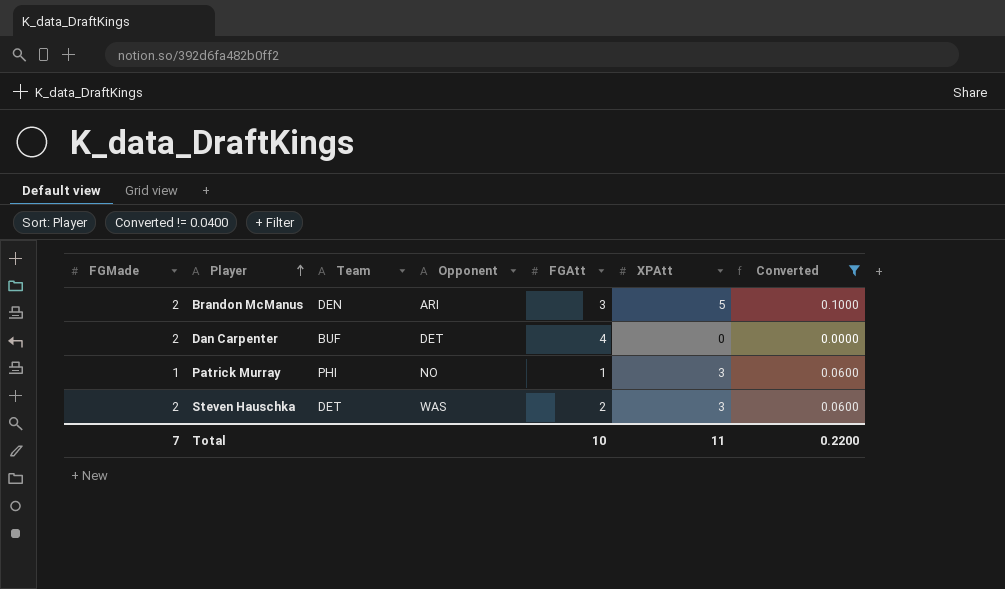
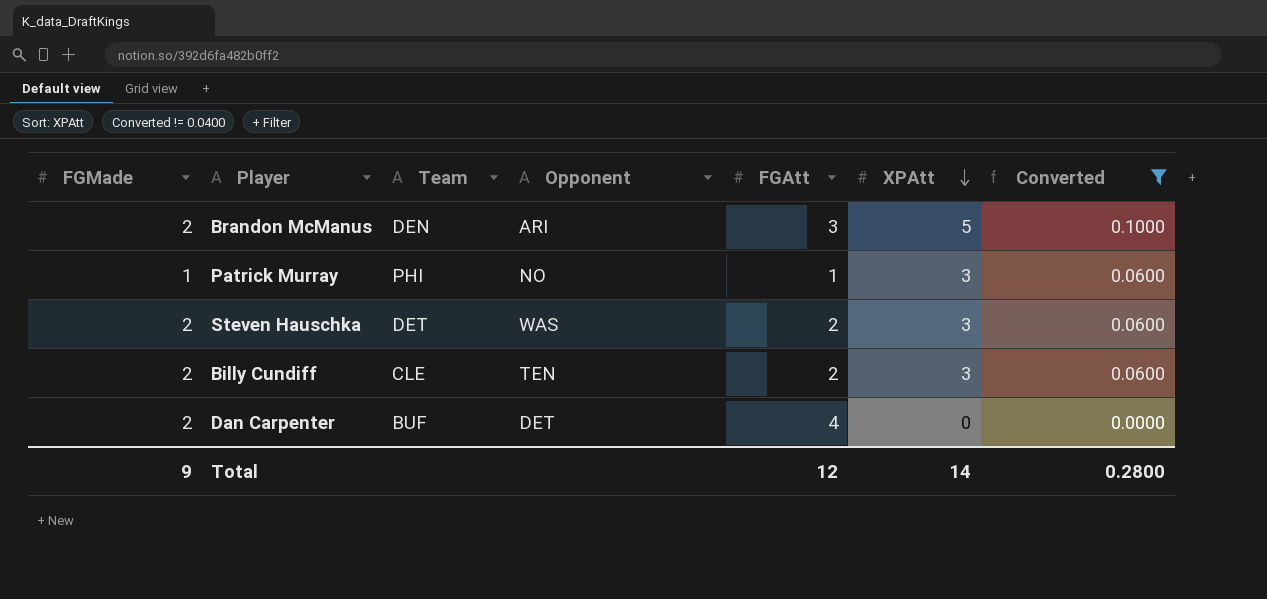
row order: Player ascending -> XPAtt descending
row Billy Cundiff: none -> 2 | CLE | TEN | 2 | 3 | 0.0600
Total | FGMade: 7 -> 9
Total | FGAtt: 10 -> 12
Total | XPAtt: 11 -> 14
Total | Converted: 0.2200 -> 0.2800

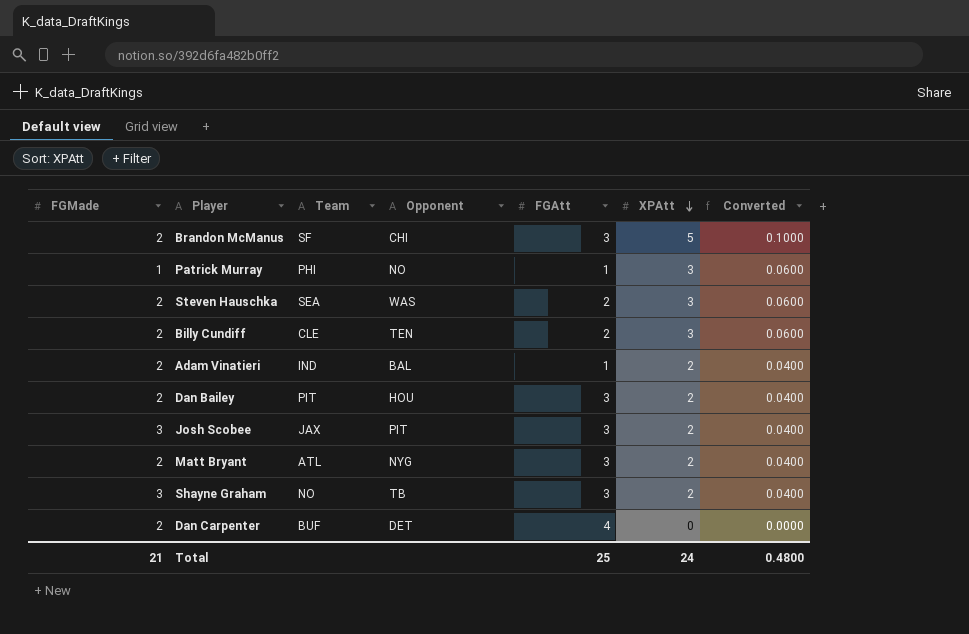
filter: Converted != 0.0400 -> none
Brandon McManus | Team: DEN -> SF
Brandon McManus | Opponent: ARI -> CHI
Steven Hauschka | Team: DET -> SEA
Total | FGMade: 9 -> 21
Total | FGAtt: 12 -> 25
Total | XPAtt: 14 -> 24
Total | Converted: 0.2800 -> 0.4800

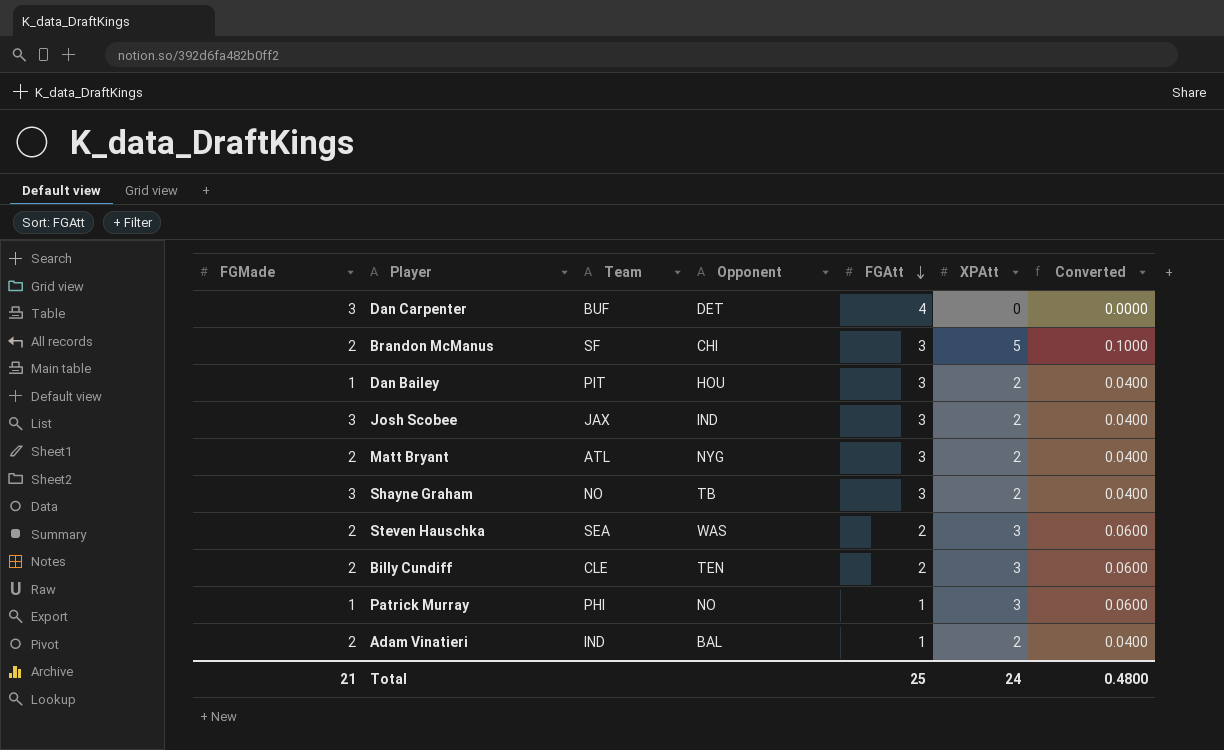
row order: XPAtt descending -> FGAtt descending
Dan Carpenter | FGMade: 2 -> 3
Dan Bailey | FGMade: 2 -> 1
Josh Scobee | Opponent: PIT -> IND

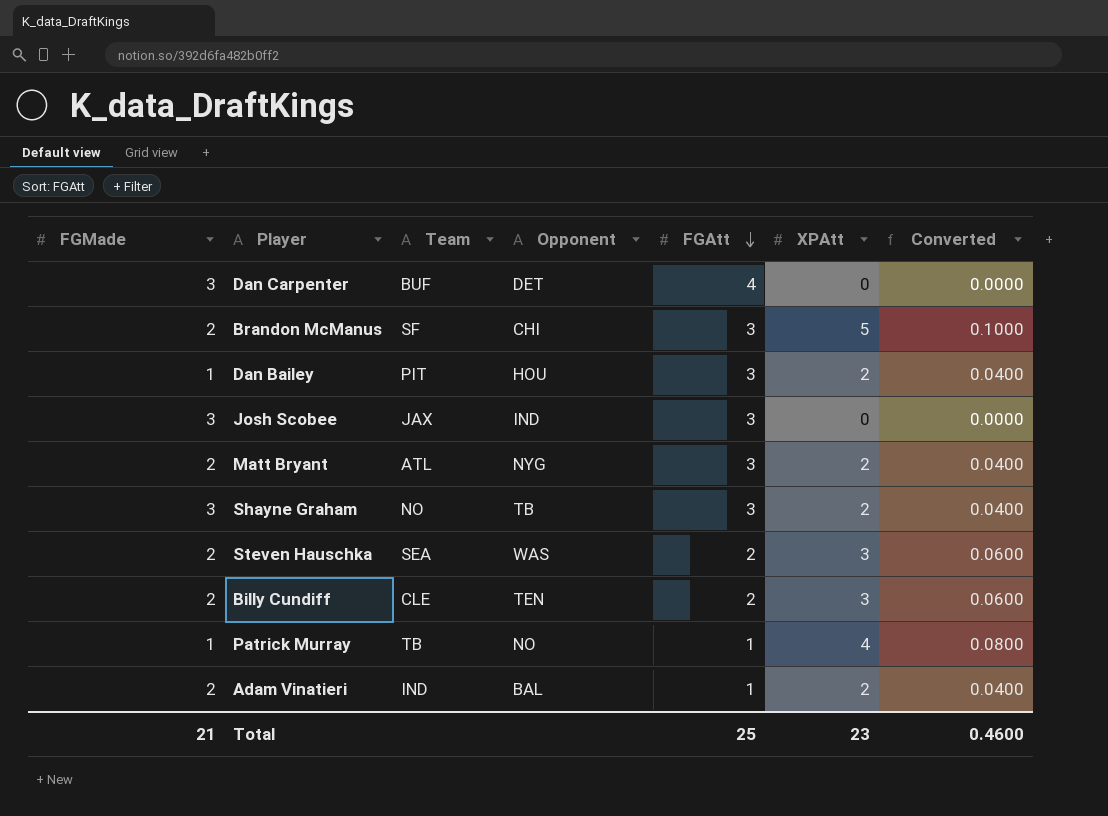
Josh Scobee | XPAtt: 2 -> 0
Josh Scobee | Converted: 0.0400 -> 0.0000
Patrick Murray | Team: PHI -> TB
Patrick Murray | XPAtt: 3 -> 4
Patrick Murray | Converted: 0.0600 -> 0.0800
Total | XPAtt: 24 -> 23
Total | Converted: 0.4800 -> 0.4600

